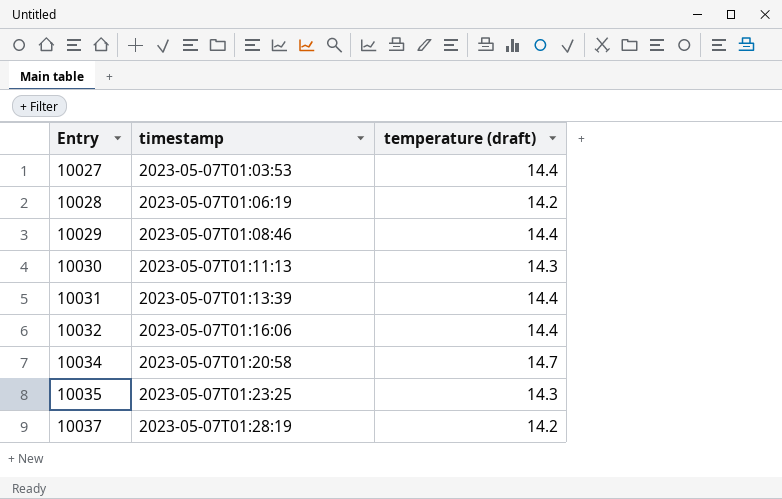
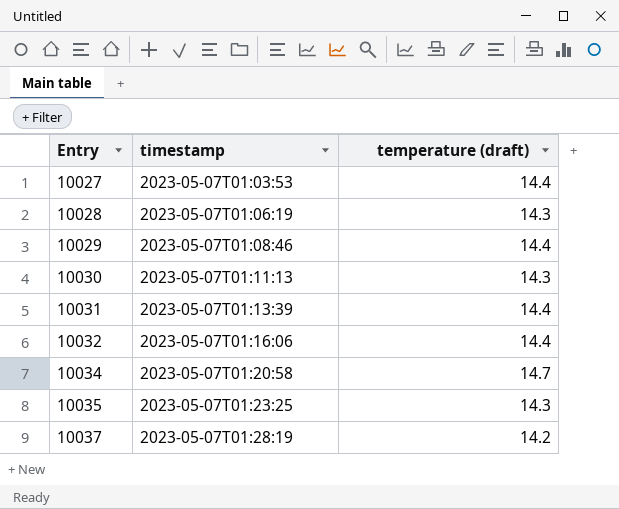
10028 | temperature (draft): 14.2 -> 14.3

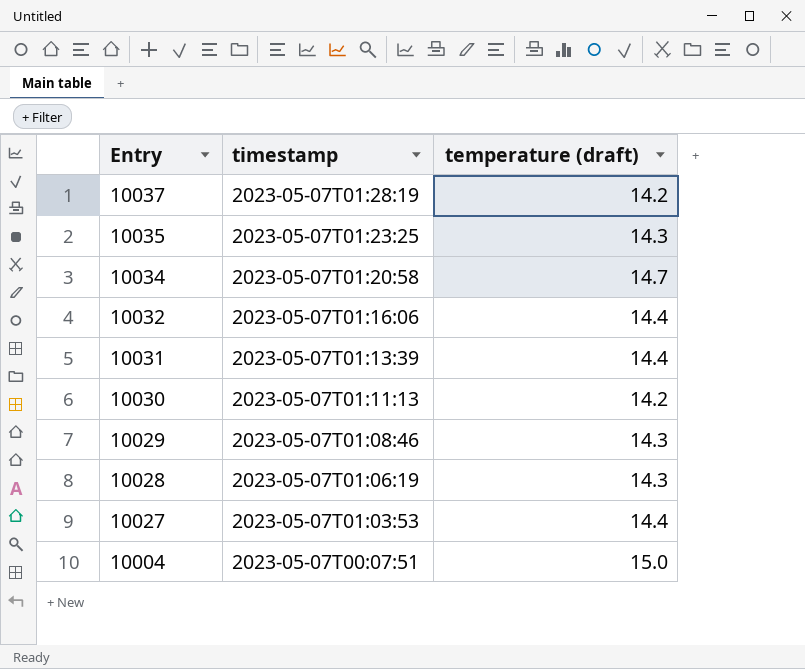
row order: Entry ascending -> Entry descending
10030 | temperature (draft): 14.3 -> 14.2
10029 | temperature (draft): 14.4 -> 14.3
row 10004: none -> 2023-05-07T00:07:51 | 15.0

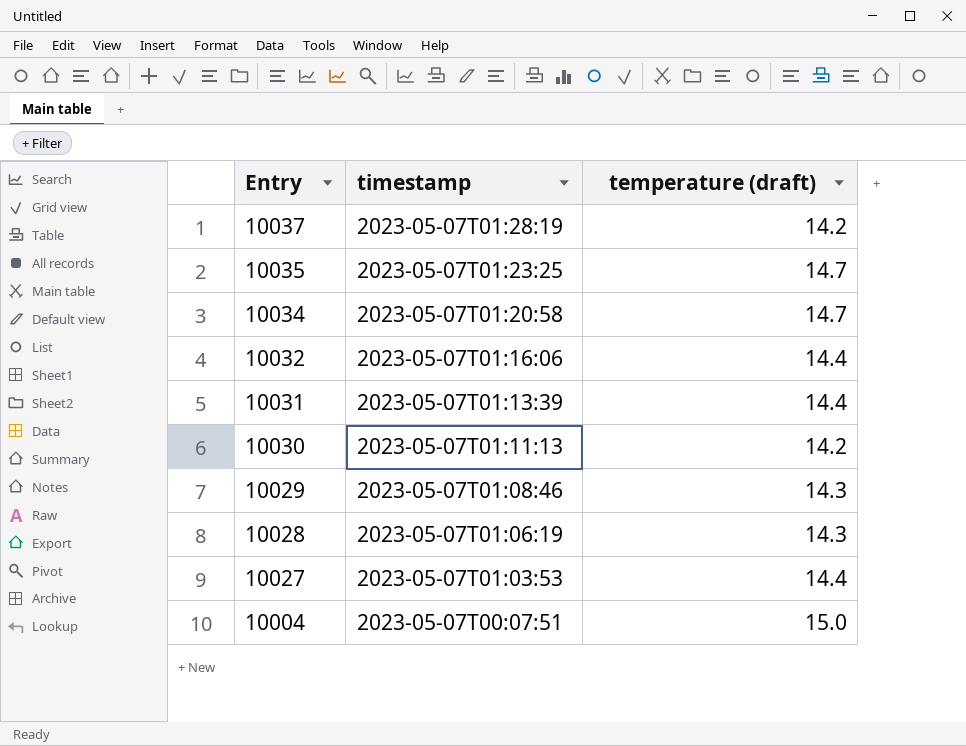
10035 | temperature (draft): 14.3 -> 14.7

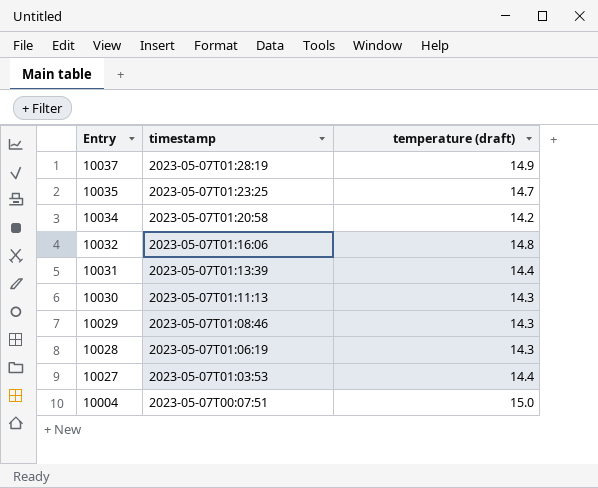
10037 | temperature (draft): 14.2 -> 14.9
10034 | temperature (draft): 14.7 -> 14.2
10032 | temperature (draft): 14.4 -> 14.8
10030 | temperature (draft): 14.2 -> 14.3

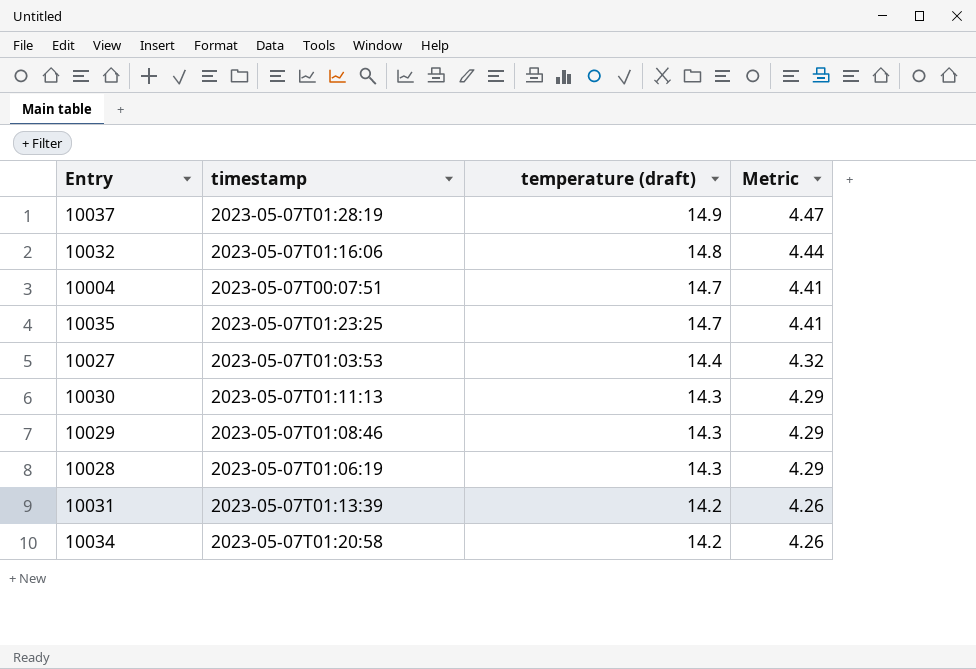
row order: Entry descending -> temperature (draft) descending
column Metric | formula: none -> [temperature (draft)] * 0.3
10004 | temperature (draft): 15.0 -> 14.7
10031 | temperature (draft): 14.4 -> 14.2

